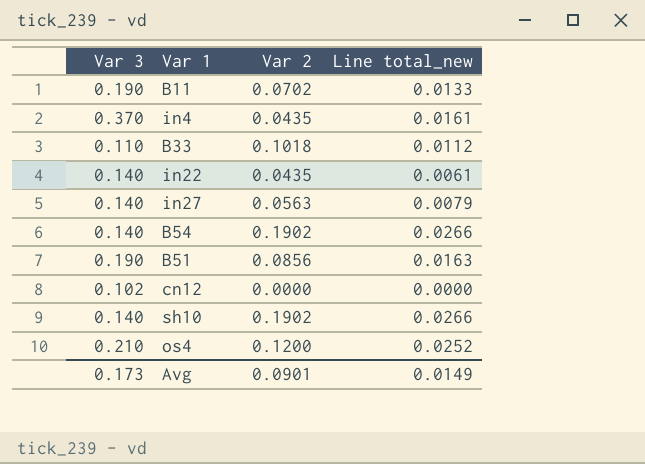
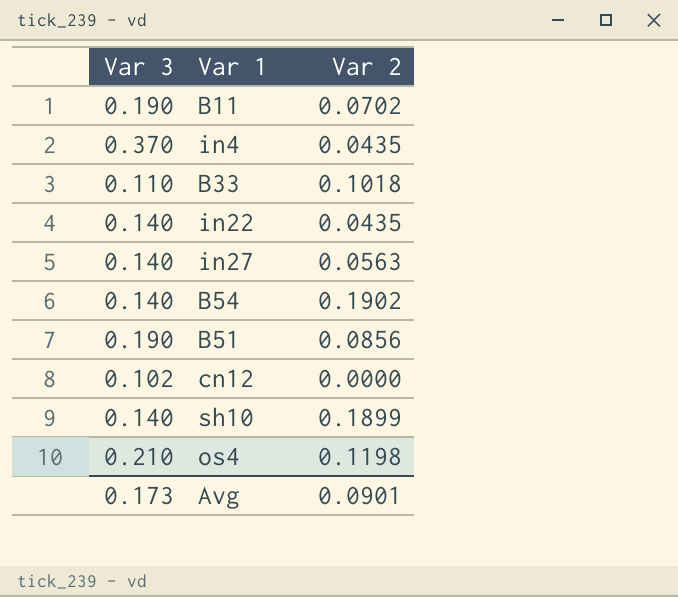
column Line total_new | formula: [Var 3] * [Var 2] -> none
sh10 | Var 2: 0.1902 -> 0.1899
os4 | Var 2: 0.1200 -> 0.1198

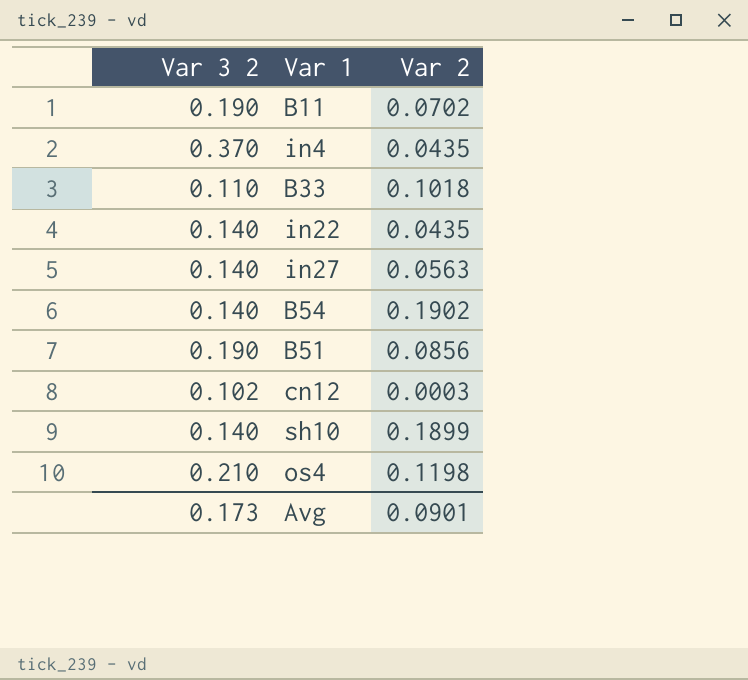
column name: Var 3 -> Var 3 2
cn12 | Var 2: 0.0000 -> 0.0003

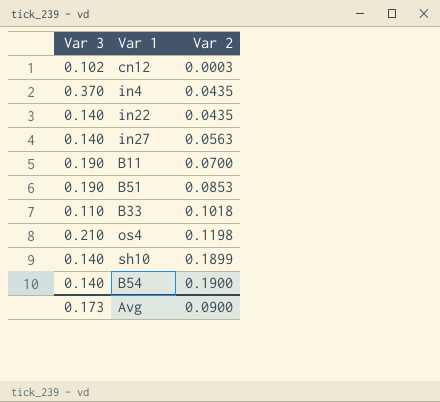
row order: none -> Var 2 ascending
column name: Var 3 2 -> Var 3
B11 | Var 2: 0.0702 -> 0.0700
B51 | Var 2: 0.0856 -> 0.0853
B54 | Var 2: 0.1902 -> 0.1900
Avg | Var 2: 0.0901 -> 0.0900

